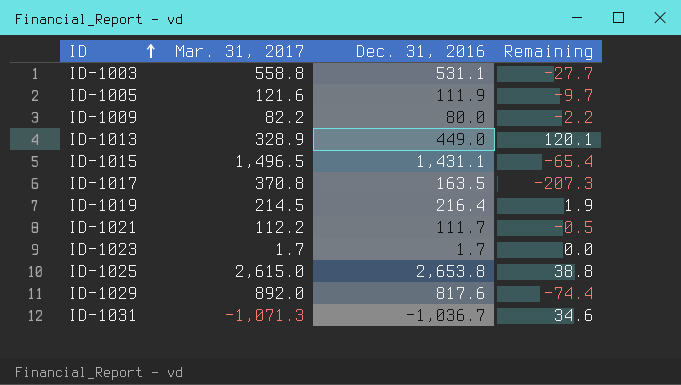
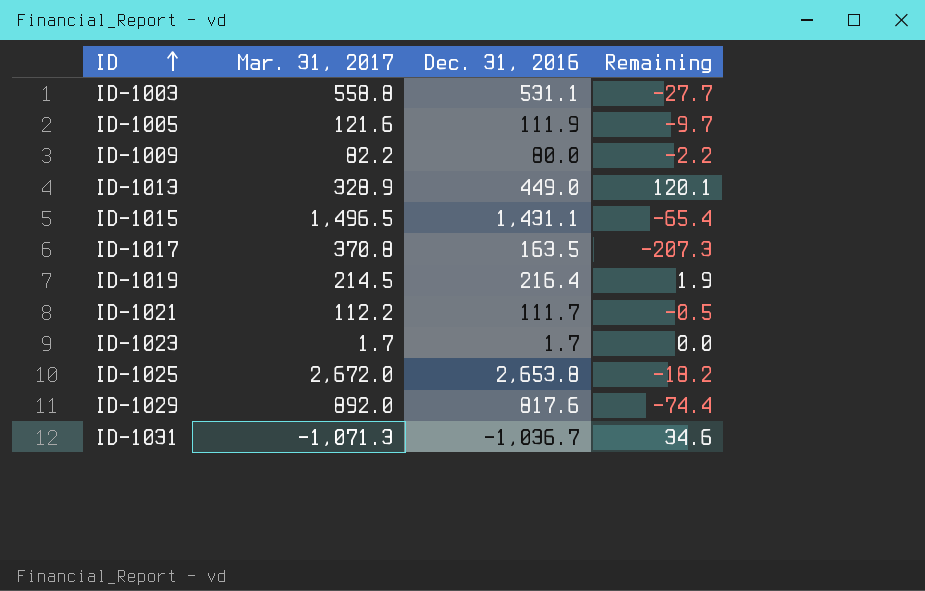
ID-1025 | Mar. 31, 2017: 2,615.0 -> 2,672.0
ID-1025 | Remaining: 38.8 -> -18.2

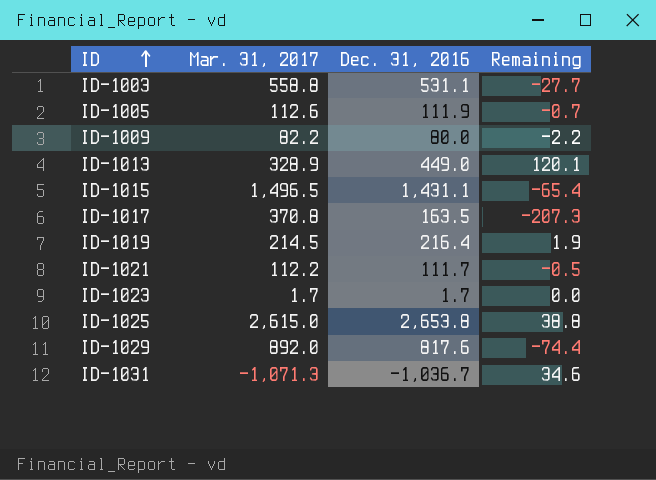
ID-1005 | Mar. 31, 2017: 121.6 -> 112.6
ID-1005 | Remaining: -9.7 -> -0.7
ID-1025 | Mar. 31, 2017: 2,672.0 -> 2,615.0
ID-1025 | Remaining: -18.2 -> 38.8

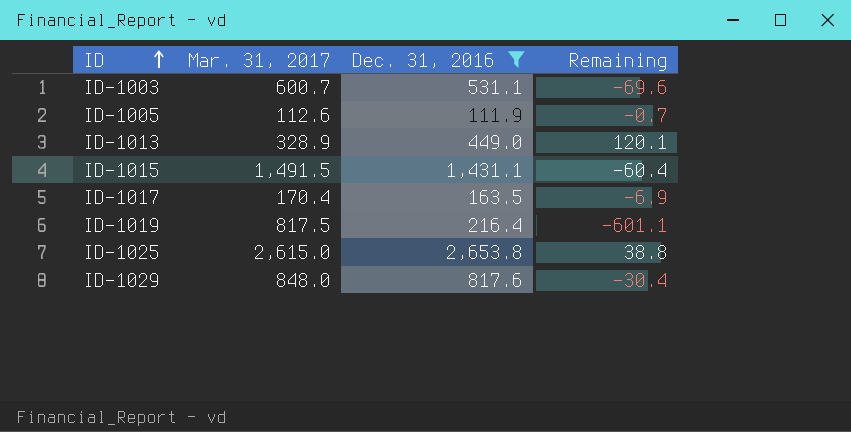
filter: none -> Dec. 31, 2016 >= 111.9
ID-1003 | Mar. 31, 2017: 558.8 -> 600.7
ID-1003 | Remaining: -27.7 -> -69.6
ID-1015 | Mar. 31, 2017: 1,496.5 -> 1,491.5
ID-1015 | Remaining: -65.4 -> -60.4
ID-1017 | Mar. 31, 2017: 370.8 -> 170.4
ID-1017 | Remaining: -207.3 -> -6.9
ID-1019 | Mar. 31, 2017: 214.5 -> 817.5
ID-1019 | Remaining: 1.9 -> -601.1
ID-1029 | Mar. 31, 2017: 892.0 -> 848.0
ID-1029 | Remaining: -74.4 -> -30.4

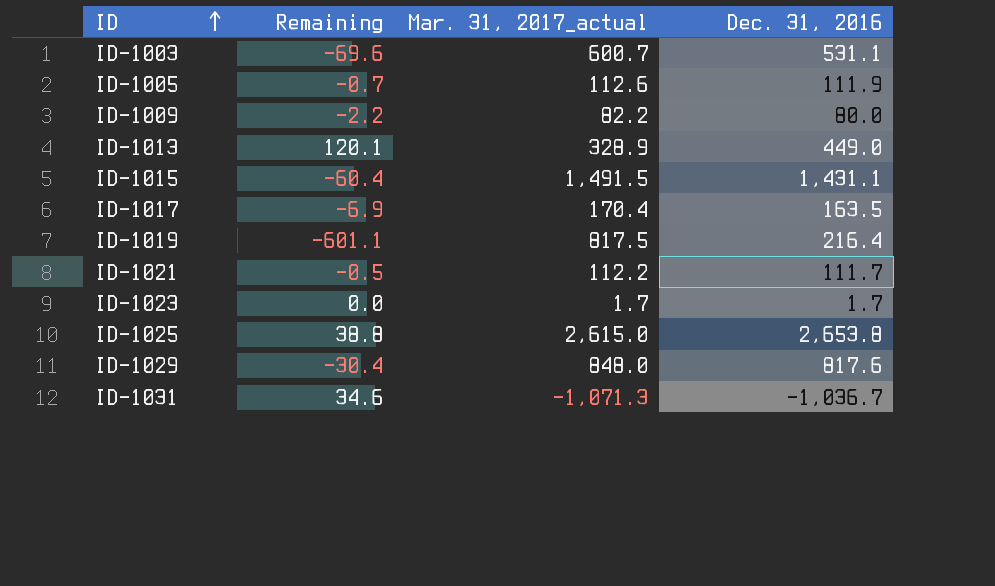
filter: Dec. 31, 2016 >= 111.9 -> none
column Remaining | position: 4 -> 2
column name: Mar. 31, 2017 -> Mar. 31, 2017_actual

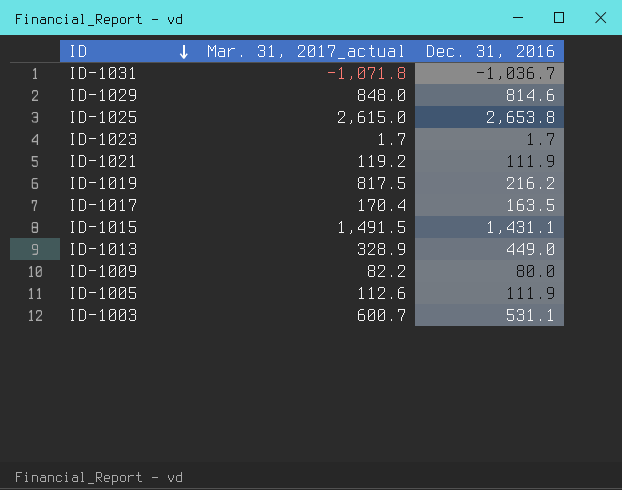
row order: ID ascending -> ID descending
column Remaining | formula: [Dec. 31, 2016] - [Mar. 31, 2017_actual] -> none
ID-1031 | Mar. 31, 2017_actual: -1,071.3 -> -1,071.8
ID-1029 | Dec. 31, 2016: 817.6 -> 814.6
ID-1021 | Mar. 31, 2017_actual: 112.2 -> 119.2
ID-1021 | Dec. 31, 2016: 111.7 -> 111.9
ID-1019 | Dec. 31, 2016: 216.4 -> 216.2

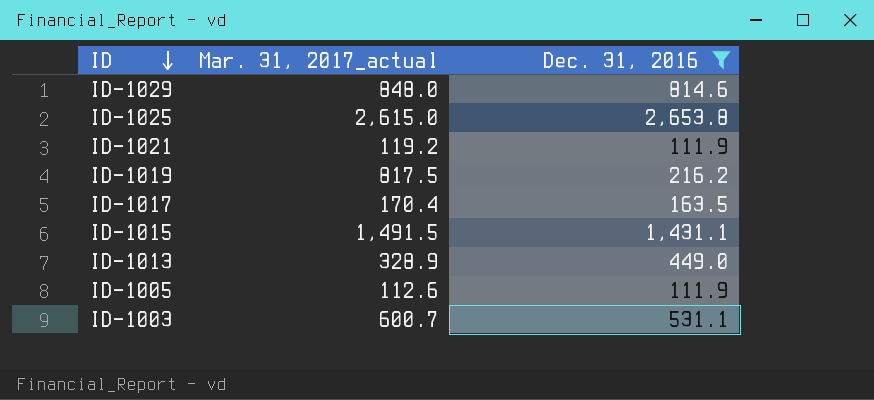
filter: none -> Dec. 31, 2016 >= 111.9

